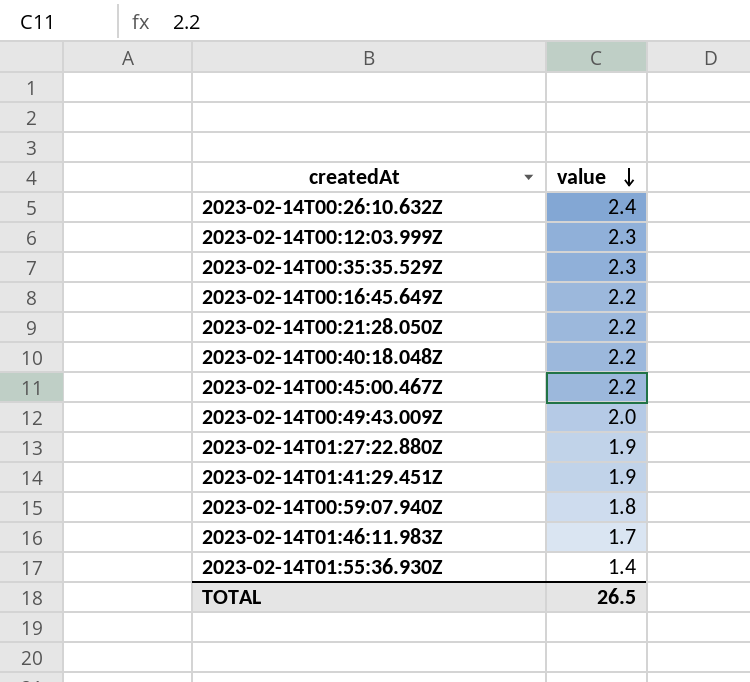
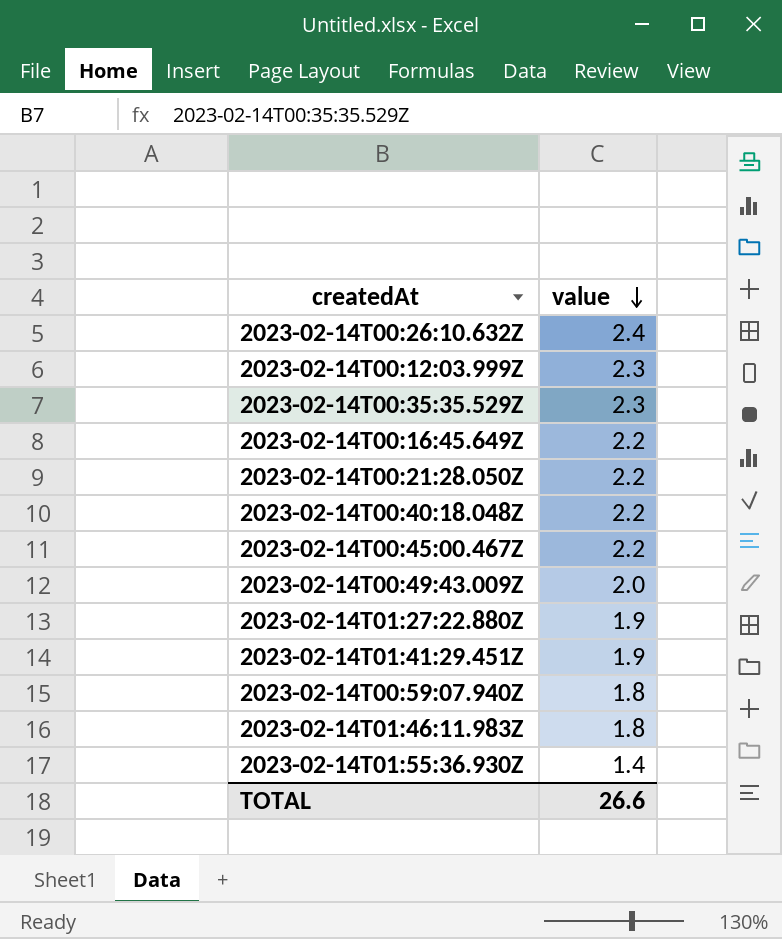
2023-02-14T01:46:11.983Z | value: 1.7 -> 1.8
TOTAL | value: 26.5 -> 26.6

